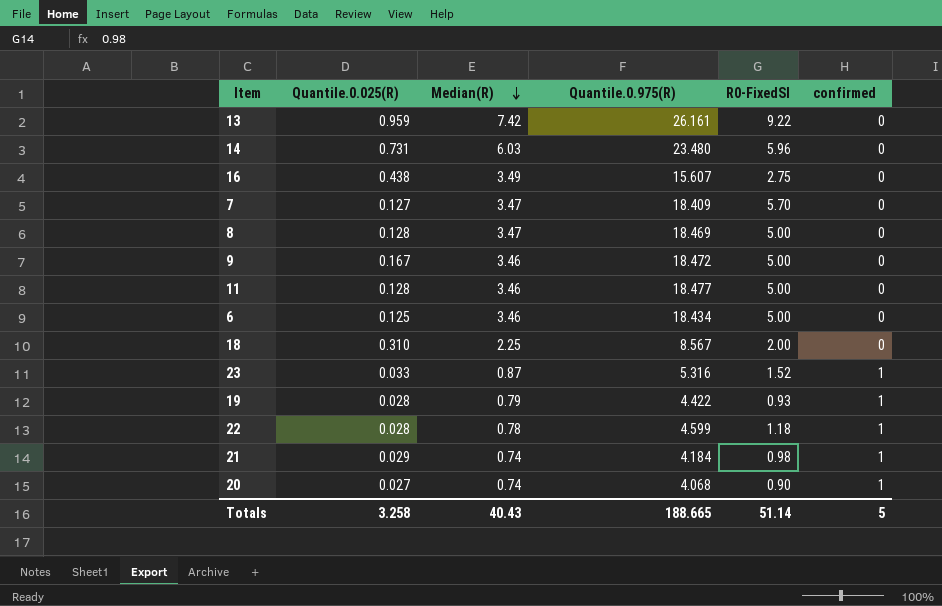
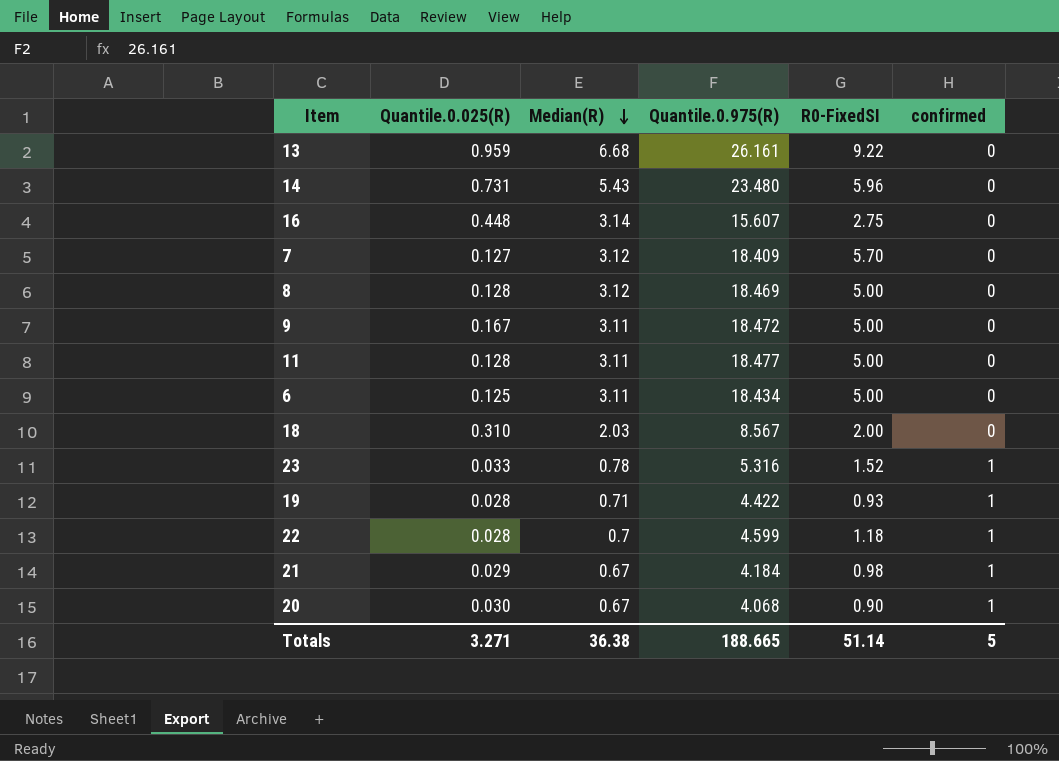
13 | Median(R): 7.42 -> 6.68
14 | Median(R): 6.03 -> 5.43
16 | Quantile.0.025(R): 0.438 -> 0.448
16 | Median(R): 3.49 -> 3.14
7 | Median(R): 3.47 -> 3.12
8 | Median(R): 3.47 -> 3.12
9 | Median(R): 3.46 -> 3.11
11 | Median(R): 3.46 -> 3.11
6 | Median(R): 3.46 -> 3.11
18 | Median(R): 2.25 -> 2.03
23 | Median(R): 0.87 -> 0.78
19 | Median(R): 0.79 -> 0.71
22 | Median(R): 0.78 -> 0.7
21 | Median(R): 0.74 -> 0.67
20 | Quantile.0.025(R): 0.027 -> 0.030
20 | Median(R): 0.74 -> 0.67
Totals | Quantile.0.025(R): 3.258 -> 3.271
Totals | Median(R): 40.43 -> 36.38

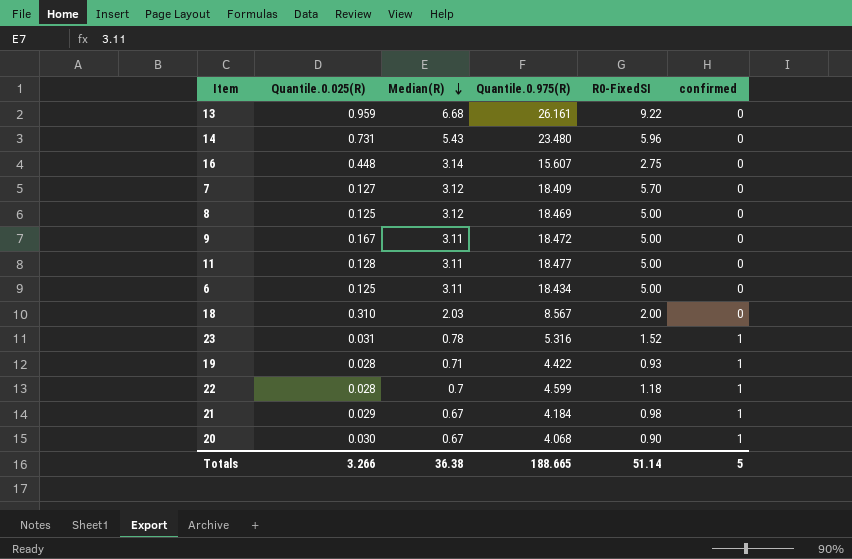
8 | Quantile.0.025(R): 0.128 -> 0.125
23 | Quantile.0.025(R): 0.033 -> 0.031
Totals | Quantile.0.025(R): 3.271 -> 3.266

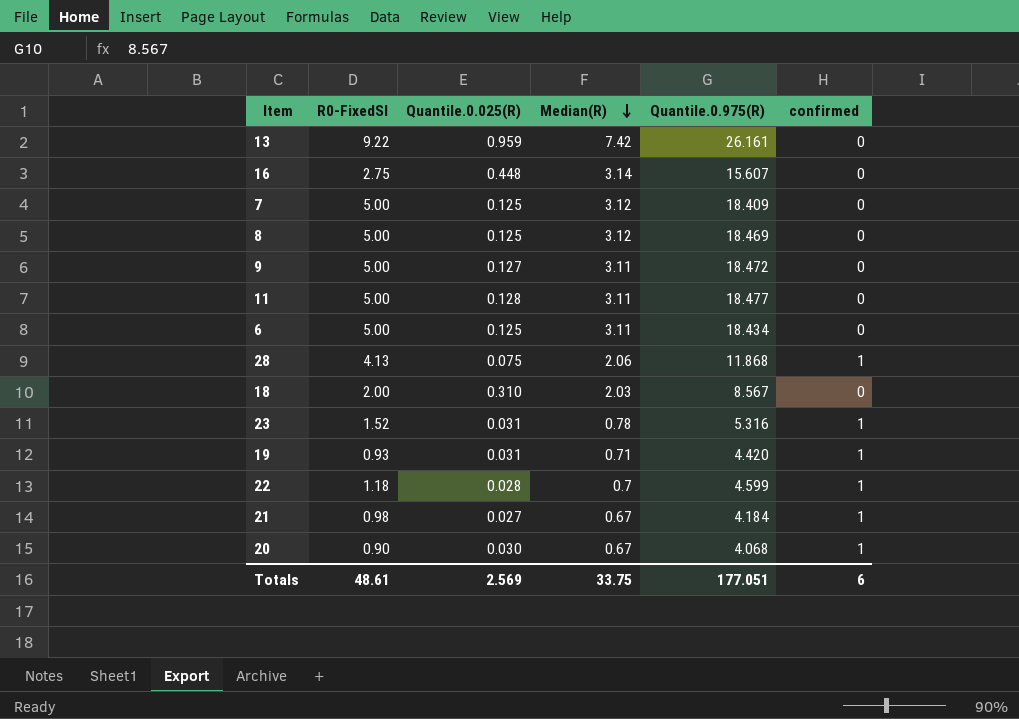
column R0-FixedSI | position: 5 -> 2
row 14: 0.731 | 5.43 | 23.480 | 5.96 | 0 -> none
13 | Median(R): 6.68 -> 7.42
7 | R0-FixedSI: 5.70 -> 5.00
7 | Quantile.0.025(R): 0.127 -> 0.125
9 | Quantile.0.025(R): 0.167 -> 0.127
row 28: none -> 4.13 | 0.075 | 2.06 | 11.868 | 1
19 | Quantile.0.025(R): 0.028 -> 0.031
19 | Quantile.0.975(R): 4.422 -> 4.420
21 | Quantile.0.025(R): 0.029 -> 0.027
Totals | R0-FixedSI: 51.14 -> 48.61
Totals | Quantile.0.025(R): 3.266 -> 2.569
Totals | Median(R): 36.38 -> 33.75
Totals | Quantile.0.975(R): 188.665 -> 177.051
Totals | confirmed: 5 -> 6

